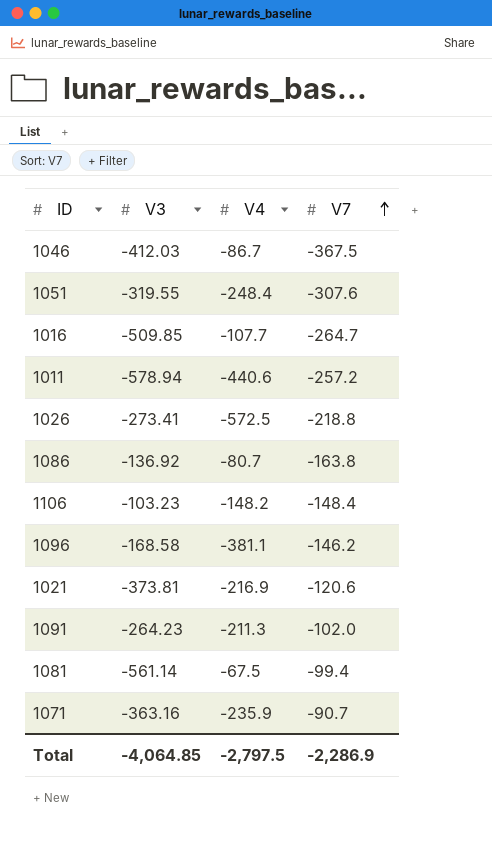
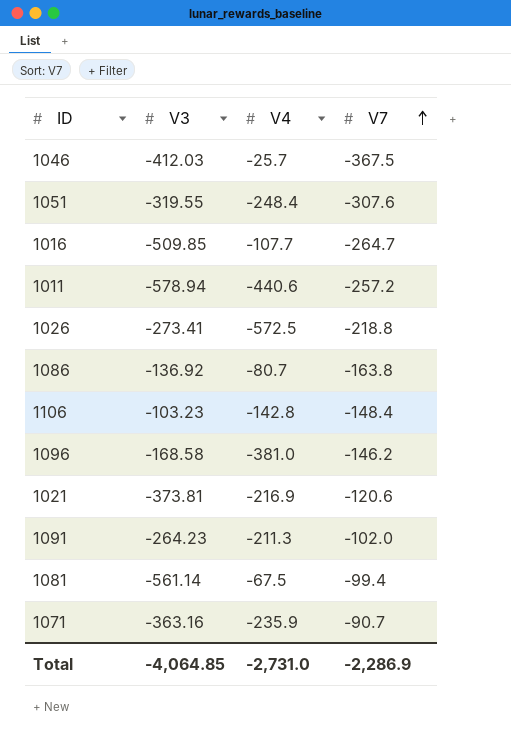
1046 | V4: -86.7 -> -25.7
1106 | V4: -148.2 -> -142.8
1096 | V4: -381.1 -> -381.0
Total | V4: -2,797.5 -> -2,731.0

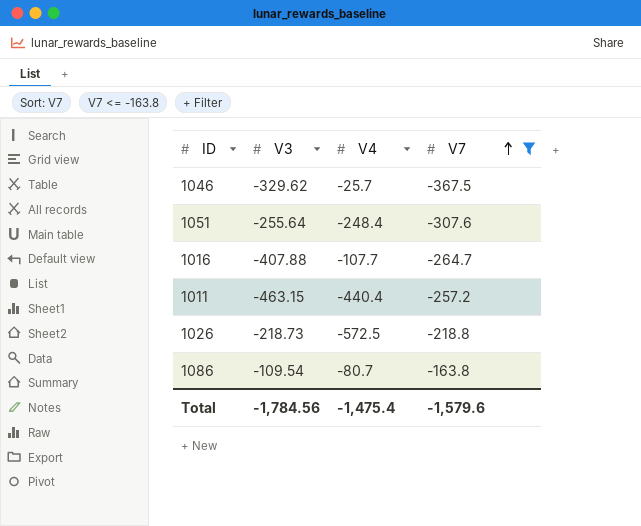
filter: none -> V7 <= -163.8
1046 | V3: -412.03 -> -329.62
1051 | V3: -319.55 -> -255.64
1016 | V3: -509.85 -> -407.88
1011 | V3: -578.94 -> -463.15
1011 | V4: -440.6 -> -440.4
1026 | V3: -273.41 -> -218.73
1086 | V3: -136.92 -> -109.54
Total | V3: -4,064.85 -> -1,784.56
Total | V4: -2,731.0 -> -1,475.4
Total | V7: -2,286.9 -> -1,579.6

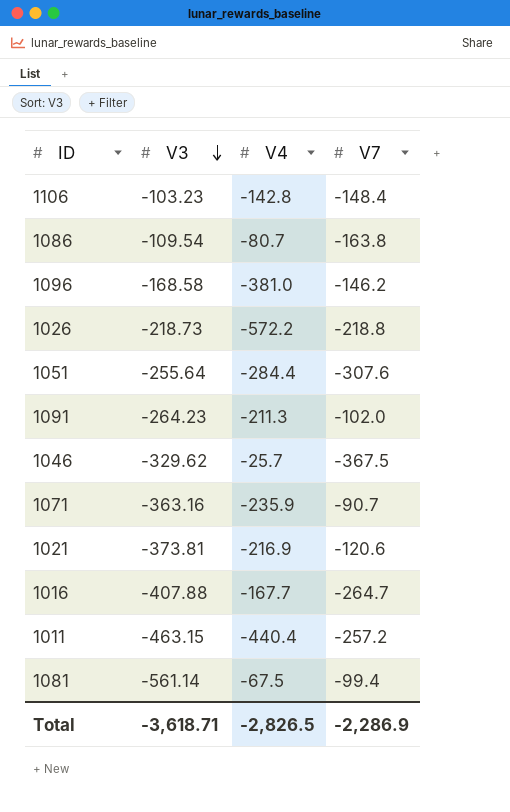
filter: V7 <= -163.8 -> none
row order: V7 ascending -> V3 descending
1026 | V4: -572.5 -> -572.2
1051 | V4: -248.4 -> -284.4
1016 | V4: -107.7 -> -167.7
Total | V3: -1,784.56 -> -3,618.71
Total | V4: -1,475.4 -> -2,826.5
Total | V7: -1,579.6 -> -2,286.9

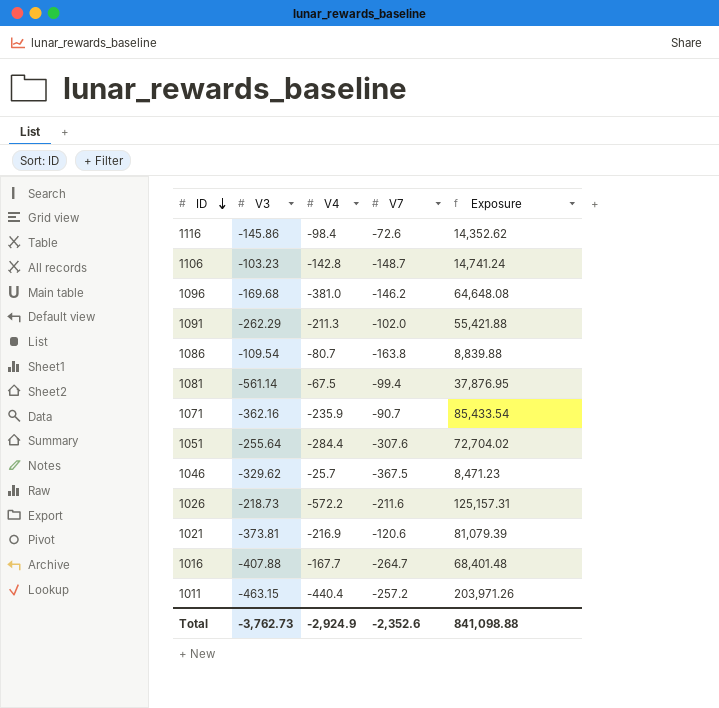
row order: V3 descending -> ID descending
column Exposure | formula: none -> [V3] * [V4]
row 1116: none -> -145.86 | -98.4 | -72.6 | 14,352.62
1106 | V7: -148.4 -> -148.7
1096 | V3: -168.58 -> -169.68
1091 | V3: -264.23 -> -262.29
1071 | V3: -363.16 -> -362.16
1026 | V7: -218.8 -> -211.6
Total | V3: -3,618.71 -> -3,762.73
Total | V4: -2,826.5 -> -2,924.9
Total | V7: -2,286.9 -> -2,352.6

